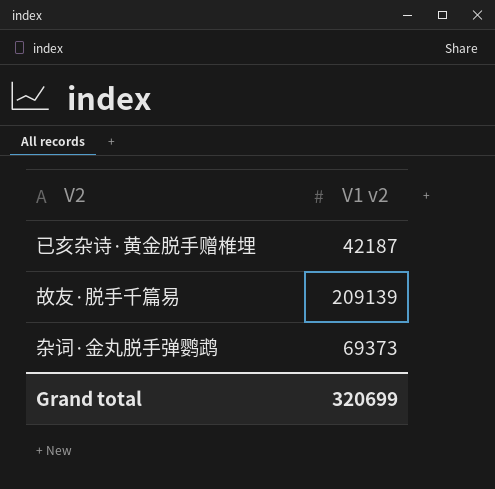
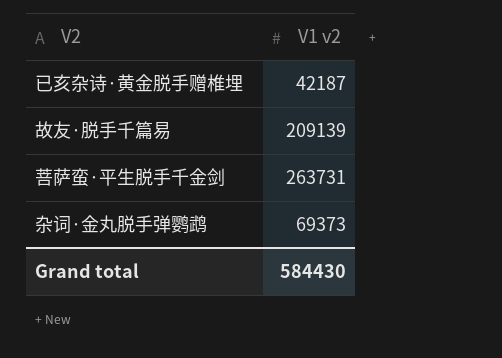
row 菩萨蛮·平生脱手千金剑: none -> 263731
Grand total | V1 v2: 320699 -> 584430

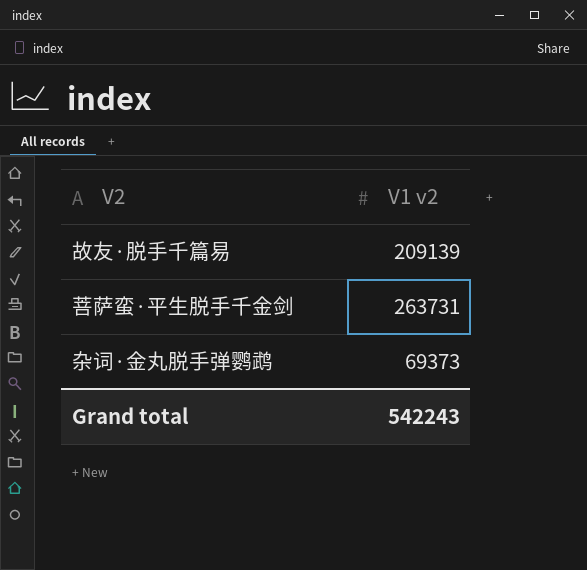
row 已亥杂诗·黄金脱手赠椎埋: 42187 -> none
Grand total | V1 v2: 584430 -> 542243

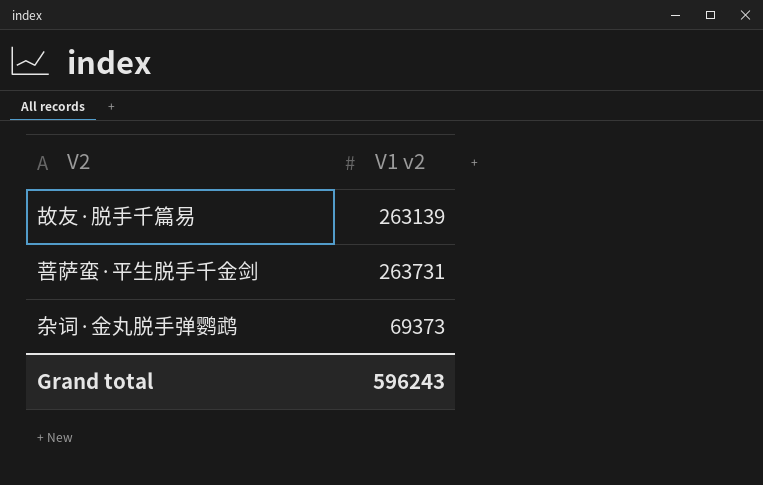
故友·脱手千篇易 | V1 v2: 209139 -> 263139
Grand total | V1 v2: 542243 -> 596243

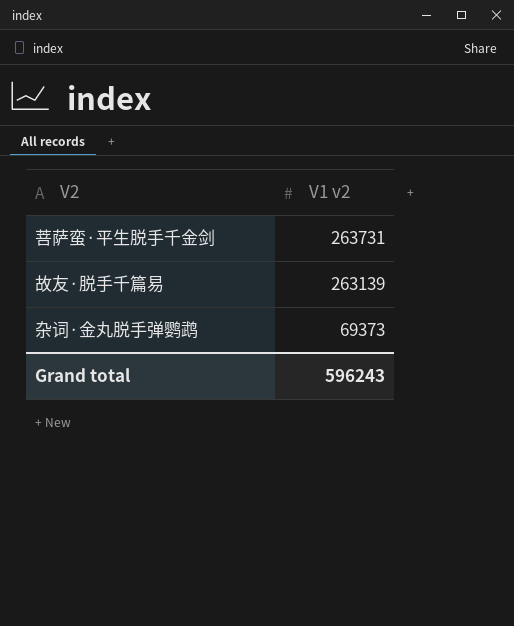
row order: none -> V1 v2 descending

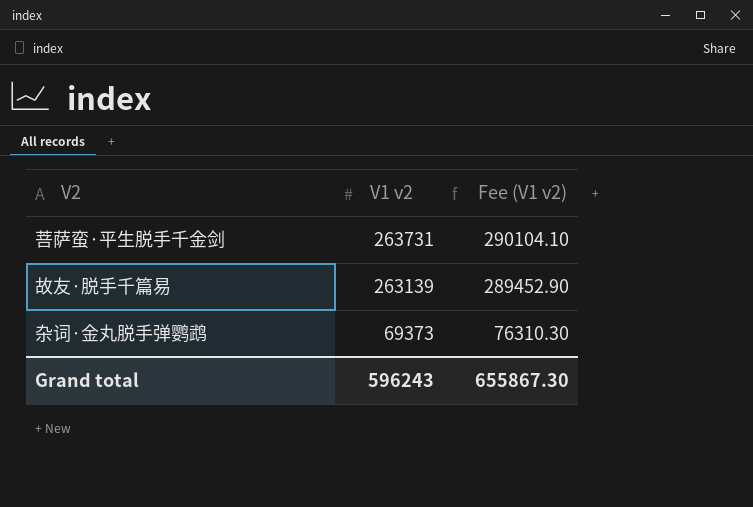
column Fee (V1 v2) | formula: none -> [V1 v2] * 1.1

